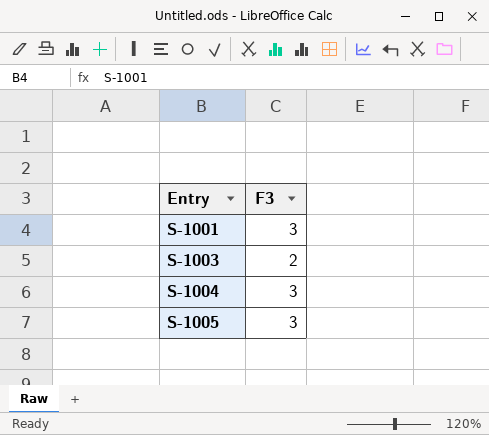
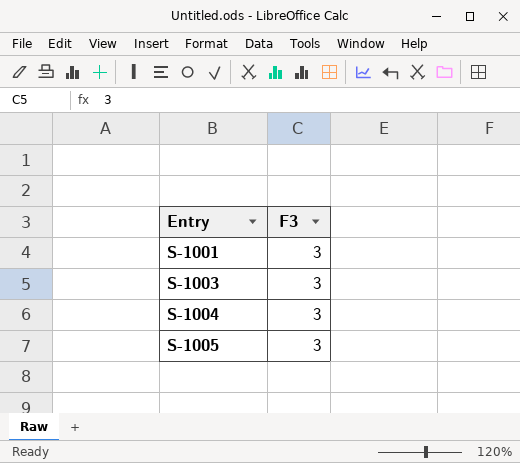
S-1003 | F3: 2 -> 3

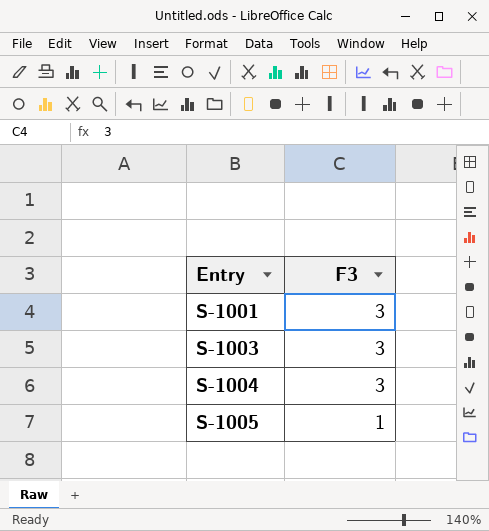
S-1005 | F3: 3 -> 1

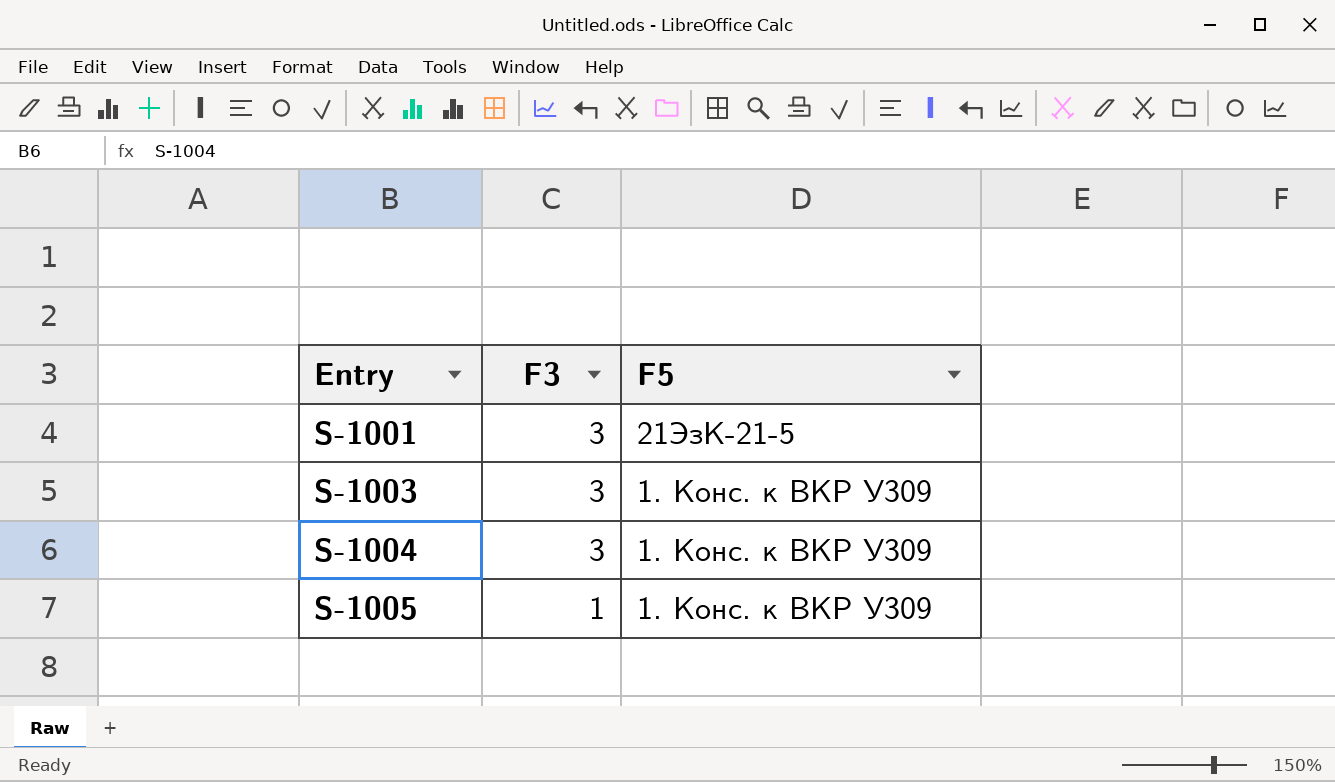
column F5 | position: none -> 3

